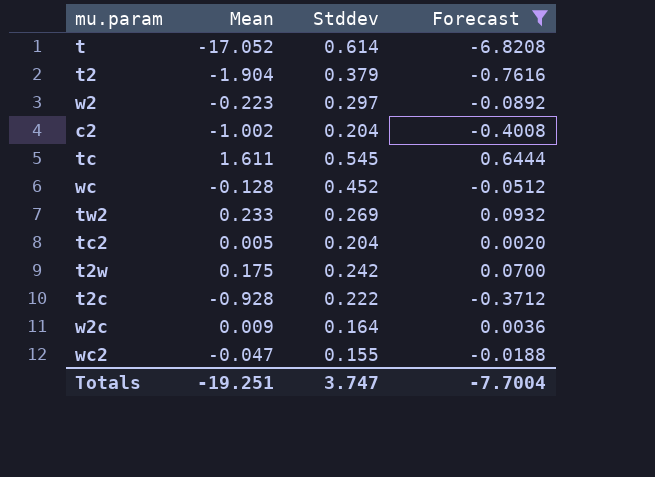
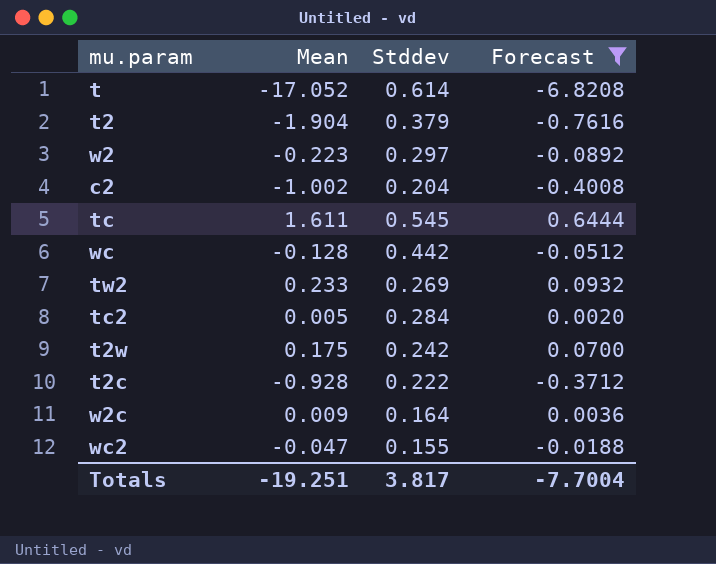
wc | Stddev: 0.452 -> 0.442
tc2 | Stddev: 0.204 -> 0.284
Totals | Stddev: 3.747 -> 3.817

